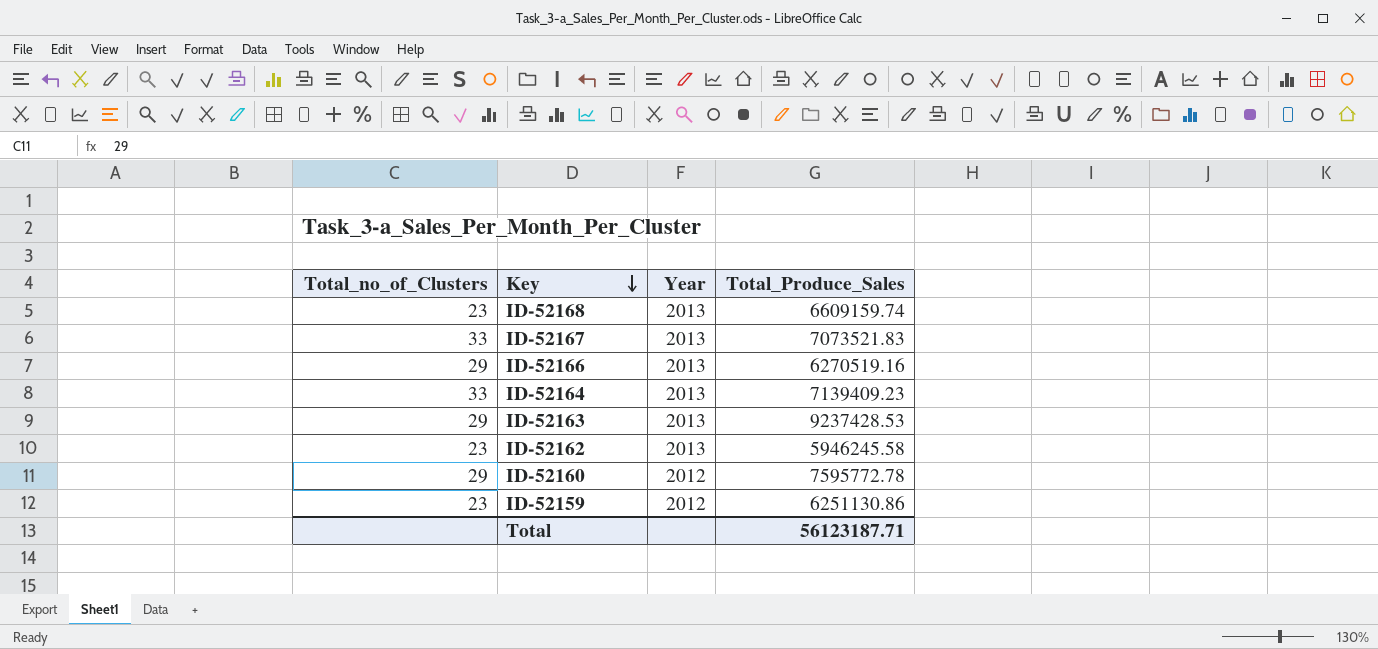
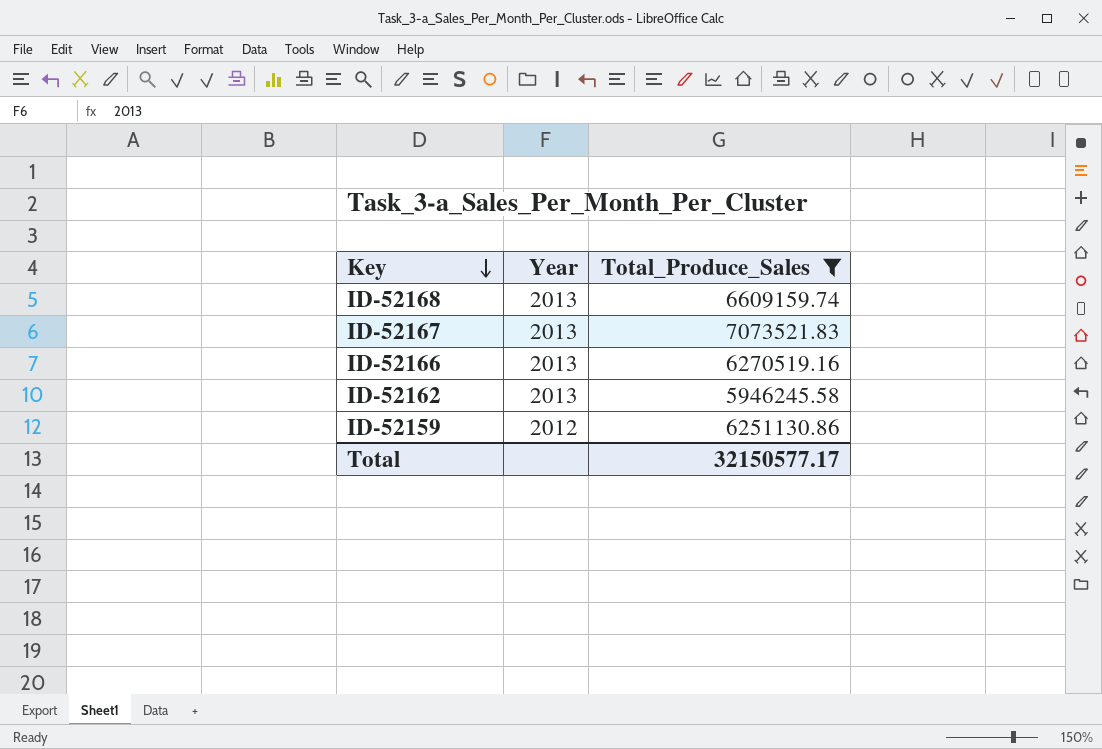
filter: none -> Total_Produce_Sales <= 7073521.83
column Total_no_of_Clusters | position: 1 -> none
Total | Total_Produce_Sales: 56123187.71 -> 32150577.17

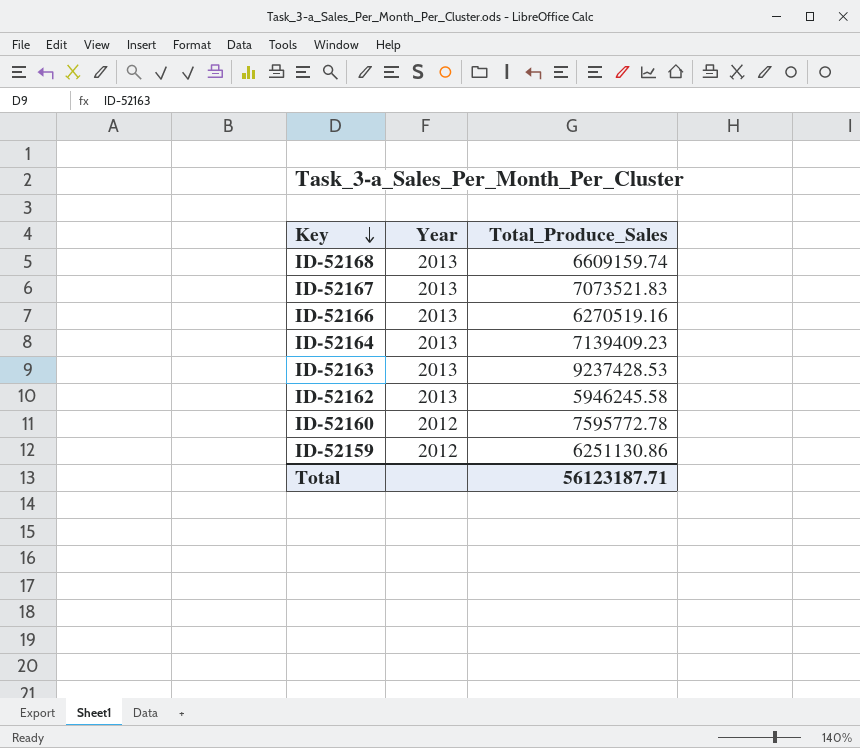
filter: Total_Produce_Sales <= 7073521.83 -> none
Total | Total_Produce_Sales: 32150577.17 -> 56123187.71

